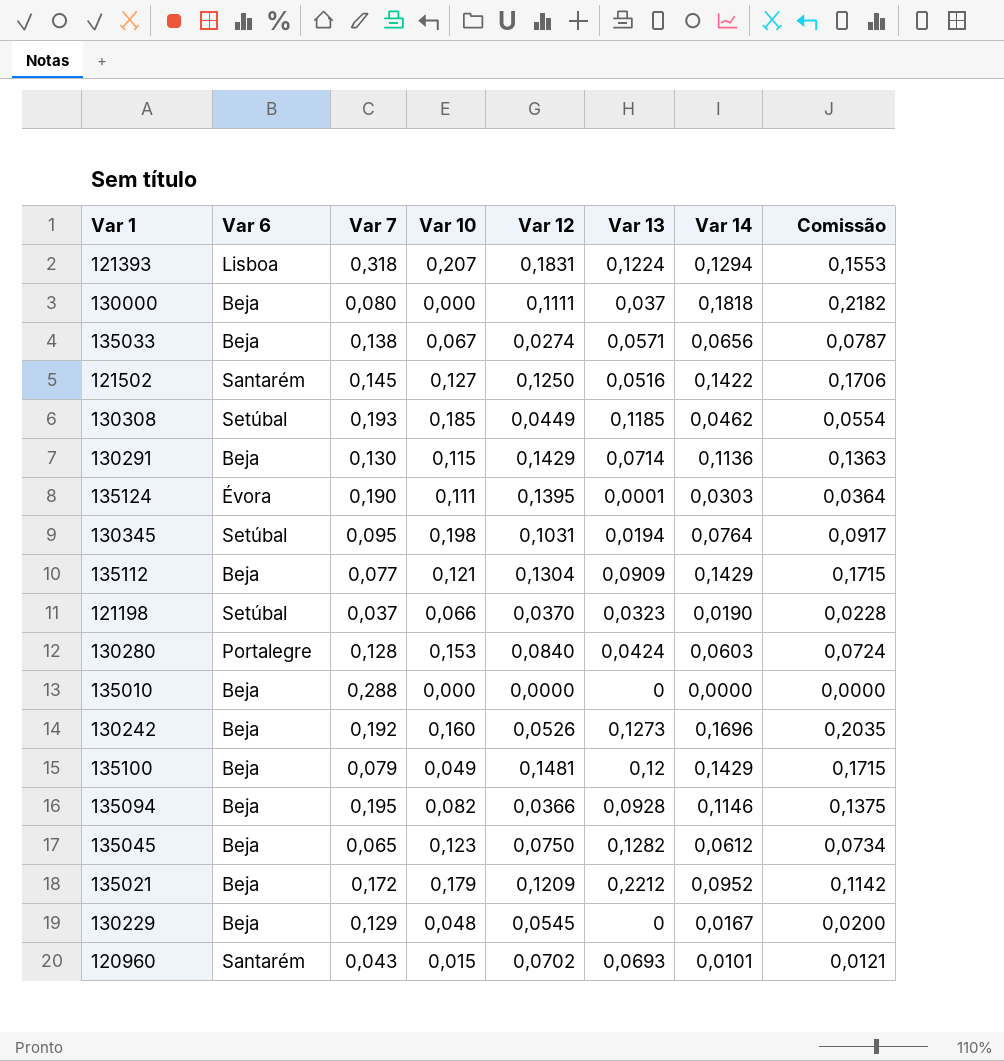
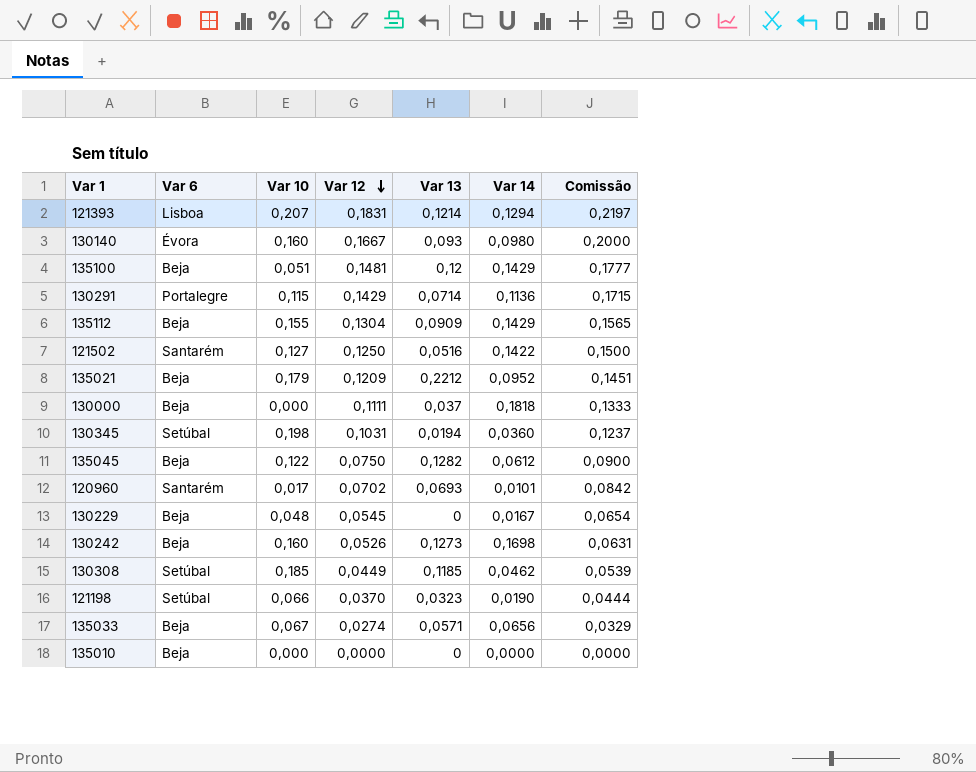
row order: none -> Var 12 descending
column Var 7 | position: 3 -> none
column Comissão | formula: [Var 14] * 1,2 -> [Var 12] * 1,2
row 135124: Évora | 0,190 | 0,111 | 0,1395 | 0,0001 | 0,0303 | 0,0364 -> none
row 130280: Portalegre | 0,128 | 0,153 | 0,0840 | 0,0424 | 0,0603 | 0,0724 -> none
row 135094: Beja | 0,195 | 0,082 | 0,0366 | 0,0928 | 0,1146 | 0,1375 -> none
121393 | Var 13: 0,1224 -> 0,1214
row 130140: none -> Évora | 0,160 | 0,1667 | 0,093 | 0,0980 | 0,2000
135100 | Var 10: 0,049 -> 0,051
130291 | Var 6: Beja -> Portalegre
135112 | Var 10: 0,121 -> 0,155
130345 | Var 14: 0,0764 -> 0,0360
135045 | Var 10: 0,123 -> 0,122
120960 | Var 10: 0,015 -> 0,017
130242 | Var 14: 0,1696 -> 0,1698

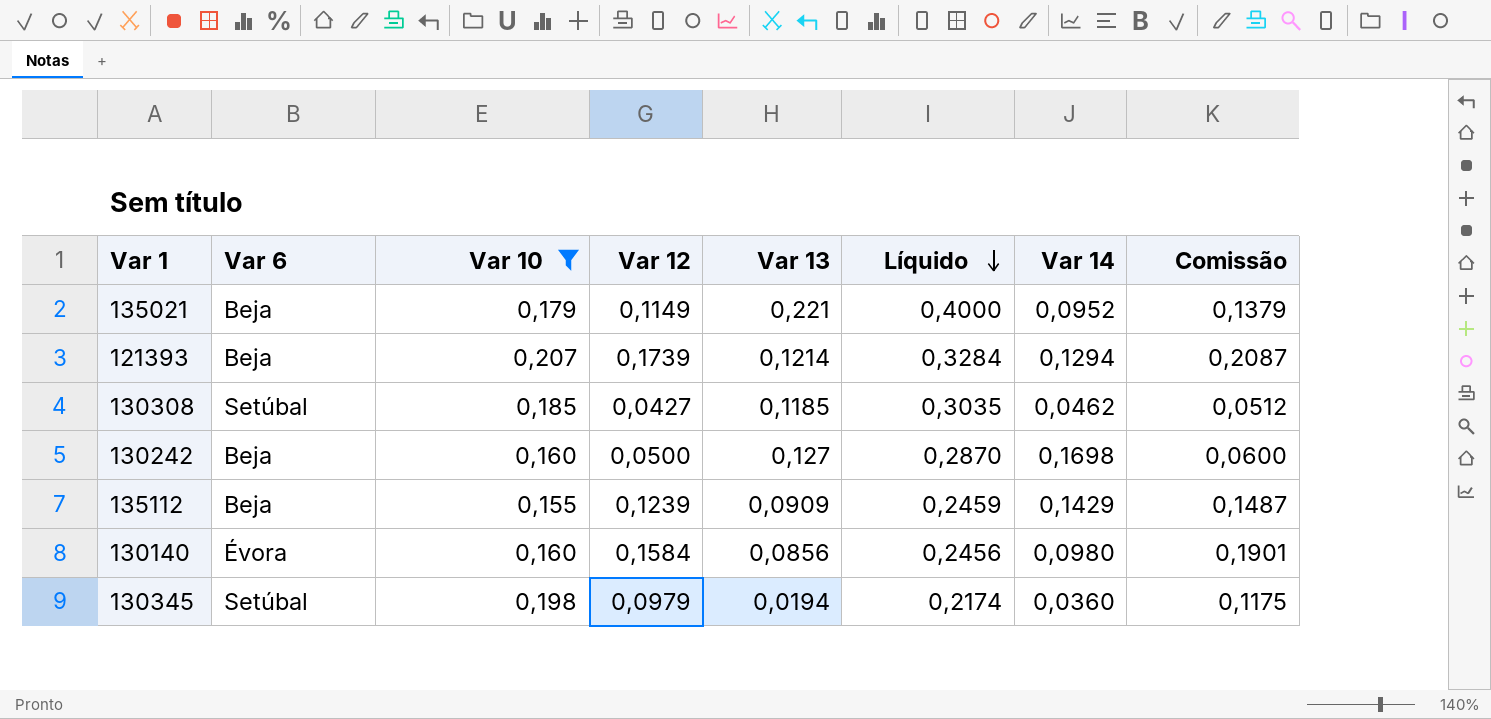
filter: none -> Var 10 >= 0,155
row order: Var 12 descending -> Líquido descending
column Líquido | formula: none -> [Var 10] + [Var 13]
135021 | Var 12: 0,1209 -> 0,1149
135021 | Var 13: 0,2212 -> 0,221
135021 | Comissão: 0,1451 -> 0,1379
121393 | Var 6: Lisboa -> Beja
121393 | Var 12: 0,1831 -> 0,1739
121393 | Comissão: 0,2197 -> 0,2087
130308 | Var 12: 0,0449 -> 0,0427
130308 | Comissão: 0,0539 -> 0,0512
130242 | Var 12: 0,0526 -> 0,0500
130242 | Var 13: 0,1273 -> 0,127
130242 | Comissão: 0,0631 -> 0,0600
135112 | Var 12: 0,1304 -> 0,1239
135112 | Comissão: 0,1565 -> 0,1487
130140 | Var 12: 0,1667 -> 0,1584
130140 | Var 13: 0,093 -> 0,0856
130140 | Comissão: 0,2000 -> 0,1901
130345 | Var 12: 0,1031 -> 0,0979
130345 | Comissão: 0,1237 -> 0,1175

